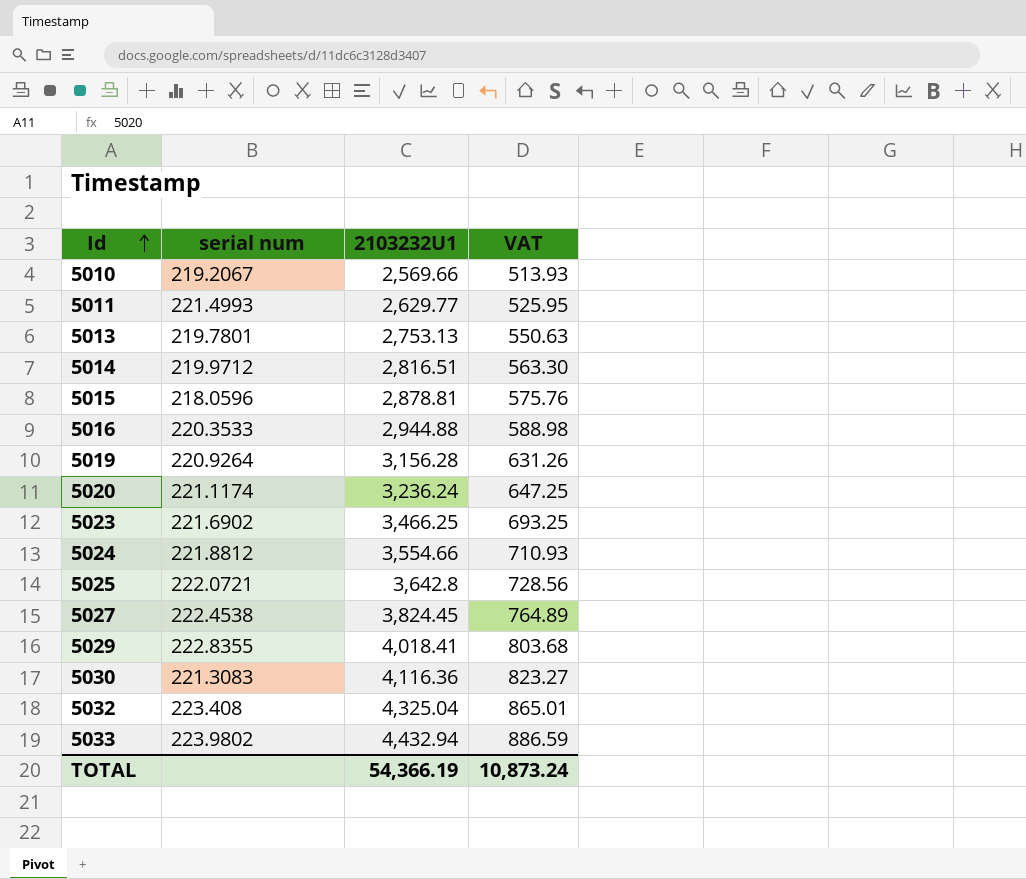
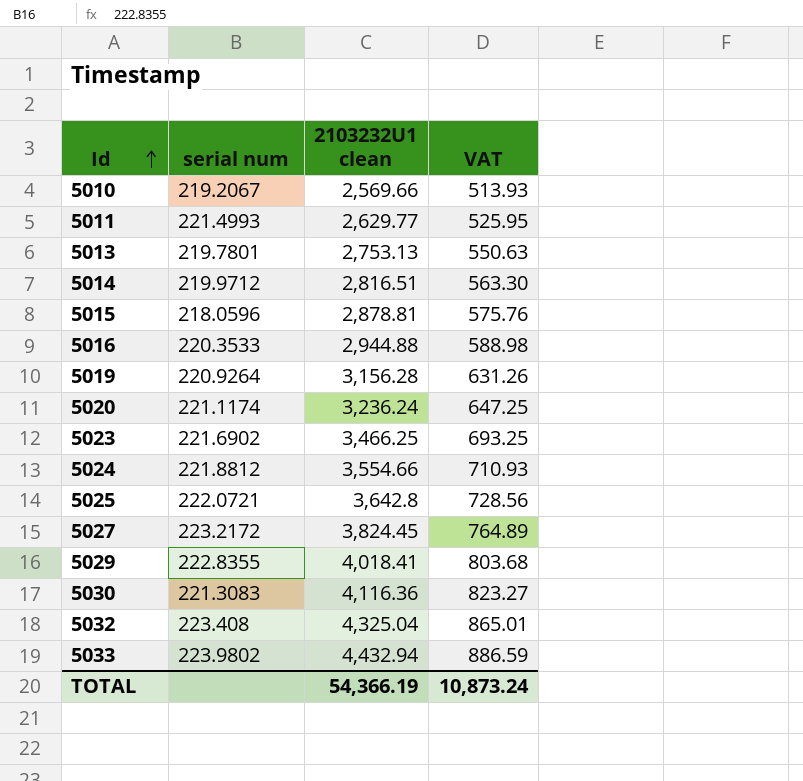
column name: 2103232U1 -> 2103232U1 clean
5027 | serial num: 222.4538 -> 223.2172

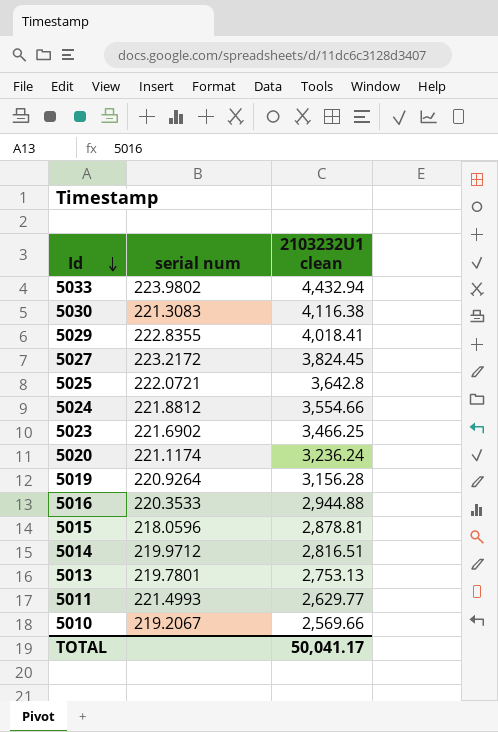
row order: Id ascending -> Id descending
column VAT | formula: [2103232U1 clean] * 0.2 -> none
row 5032: 223.408 | 4,325.04 | 865.01 -> none
5030 | 2103232U1 clean: 4,116.36 -> 4,116.38
TOTAL | 2103232U1 clean: 54,366.19 -> 50,041.17

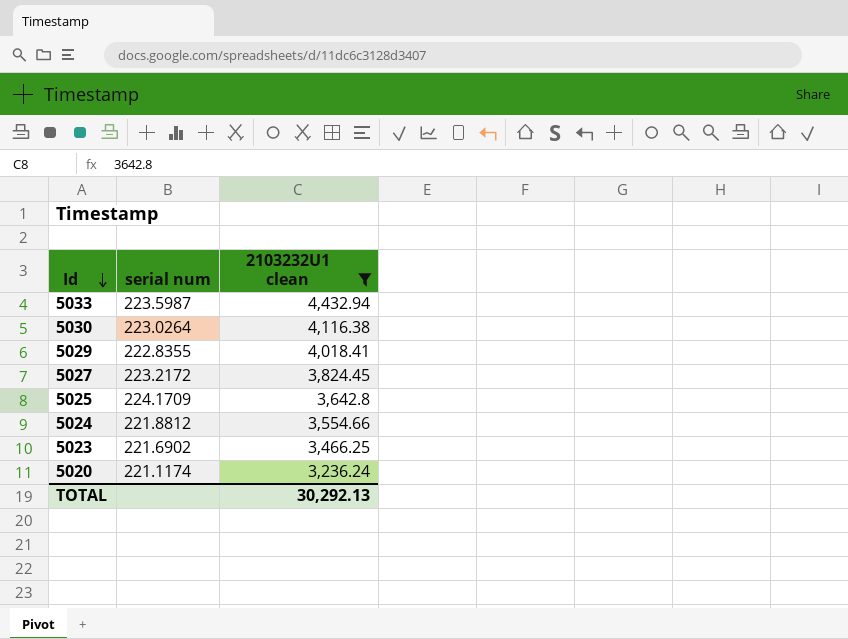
filter: none -> 2103232U1 clean >= 3,236.24
5033 | serial num: 223.9802 -> 223.5987
5030 | serial num: 221.3083 -> 223.0264
5025 | serial num: 222.0721 -> 224.1709
TOTAL | 2103232U1 clean: 50,041.17 -> 30,292.13

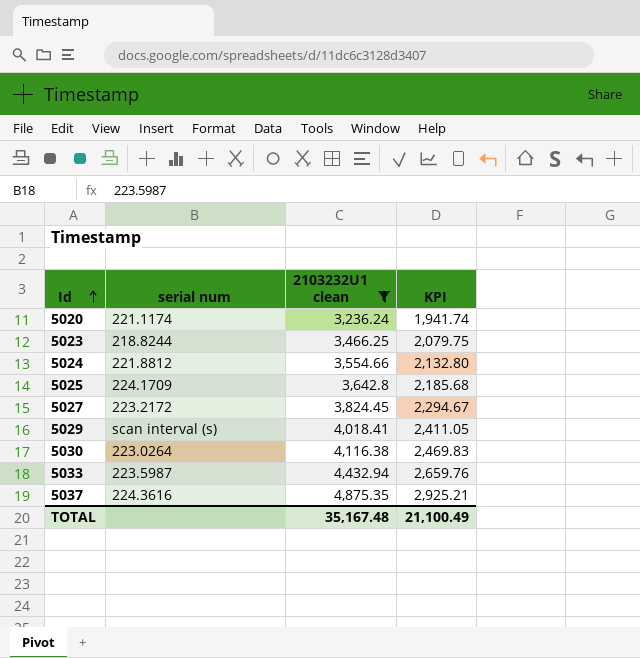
row order: Id descending -> Id ascending
column KPI | formula: none -> [2103232U1 clean] * 0.6
5023 | serial num: 221.6902 -> 218.8244
5029 | serial num: 222.8355 -> scan interval (s)
row 5037: none -> 224.3616 | 4,875.35 | 2,925.21
TOTAL | 2103232U1 clean: 30,292.13 -> 35,167.48

